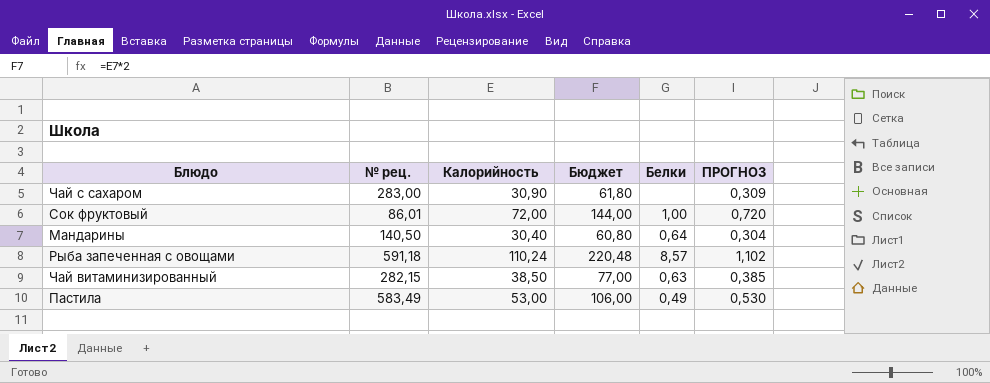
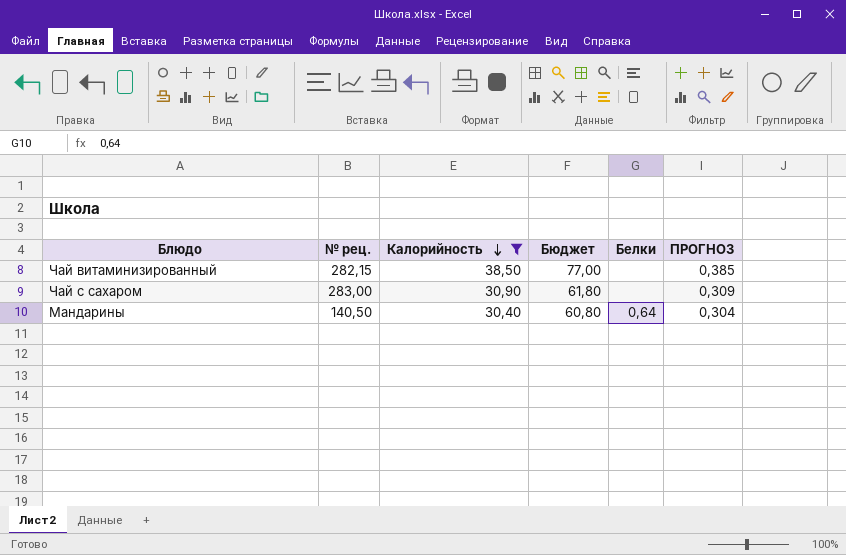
filter: none -> Калорийность <= 38,50
row order: none -> Калорийность descending
Чай витаминизированный | Белки: 0,63 -> none

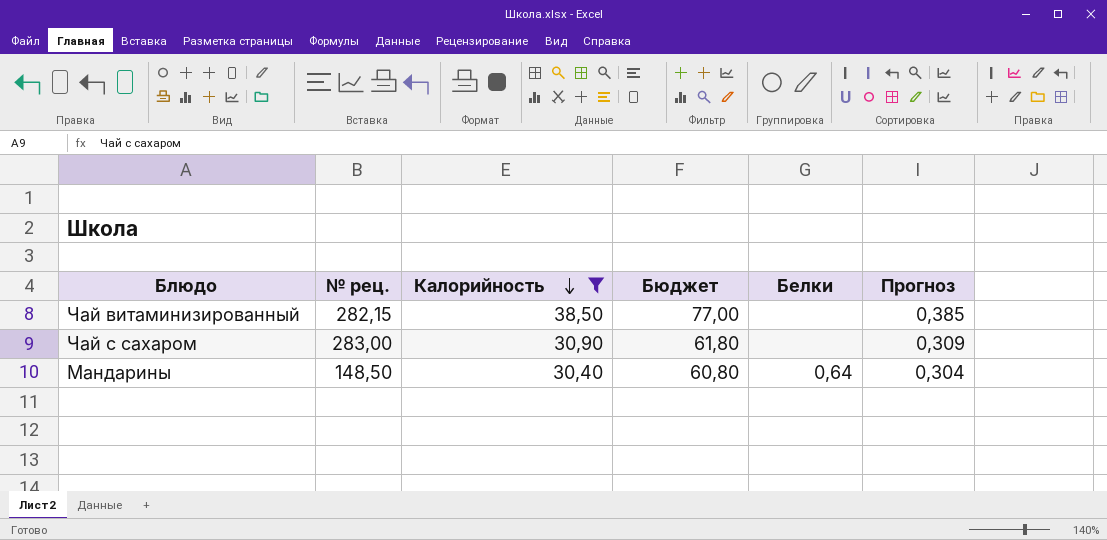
column name: ПРОГНОЗ -> Прогноз
Мандарины | № рец.: 140,50 -> 148,50

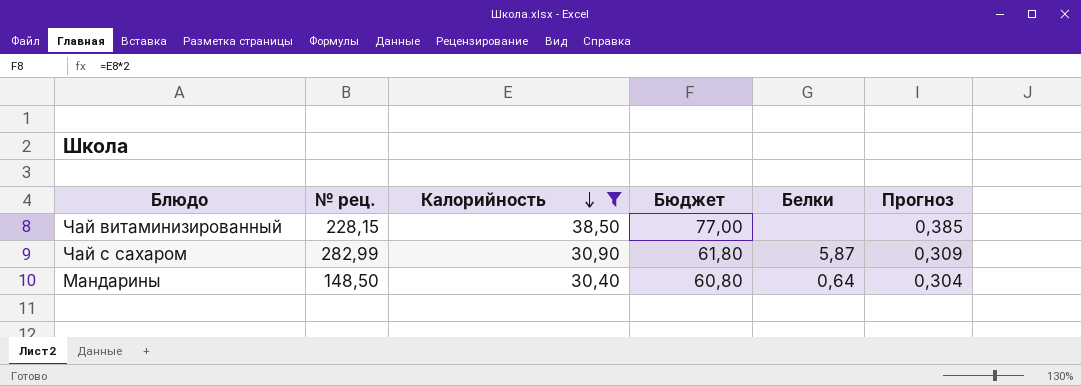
Чай витаминизированный | № рец.: 282,15 -> 228,15
Чай с сахаром | № рец.: 283,00 -> 282,99
Чай с сахаром | Белки: none -> 5,87

